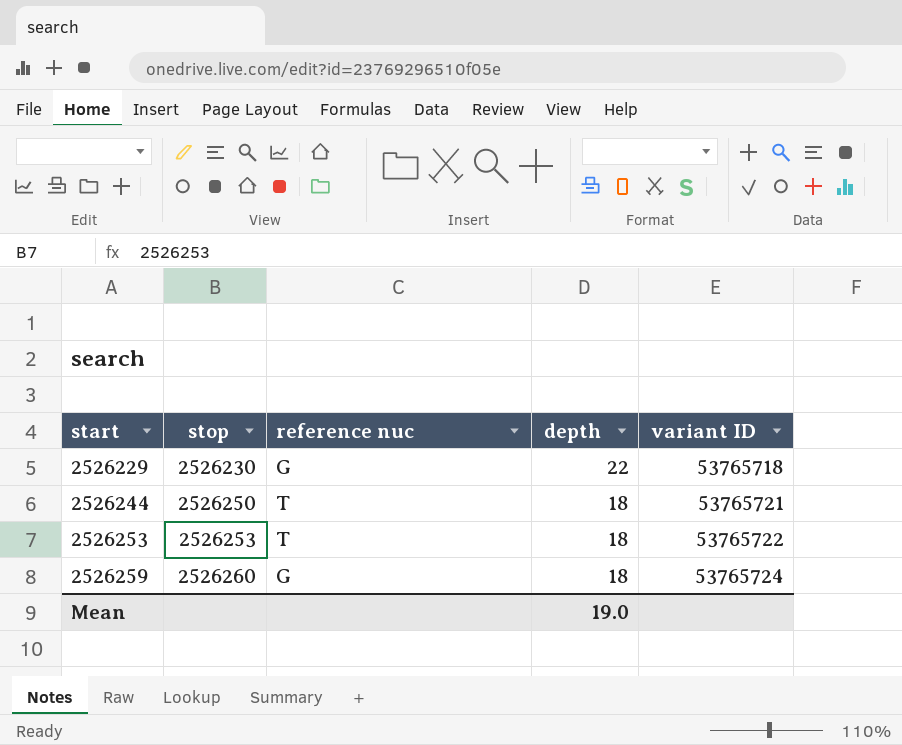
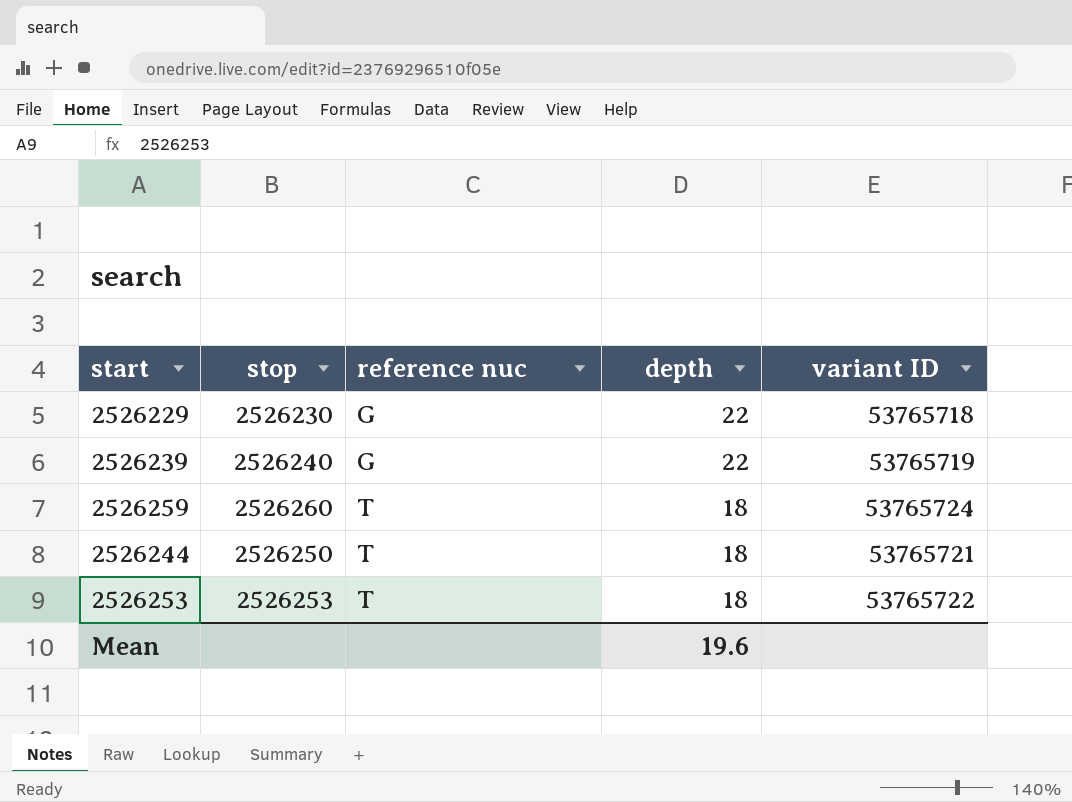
row order: start ascending -> reference nuc ascending
row 2526239: none -> 2526240 | G | 22 | 53765719
2526259 | reference nuc: G -> T
Mean | depth: 19.0 -> 19.6

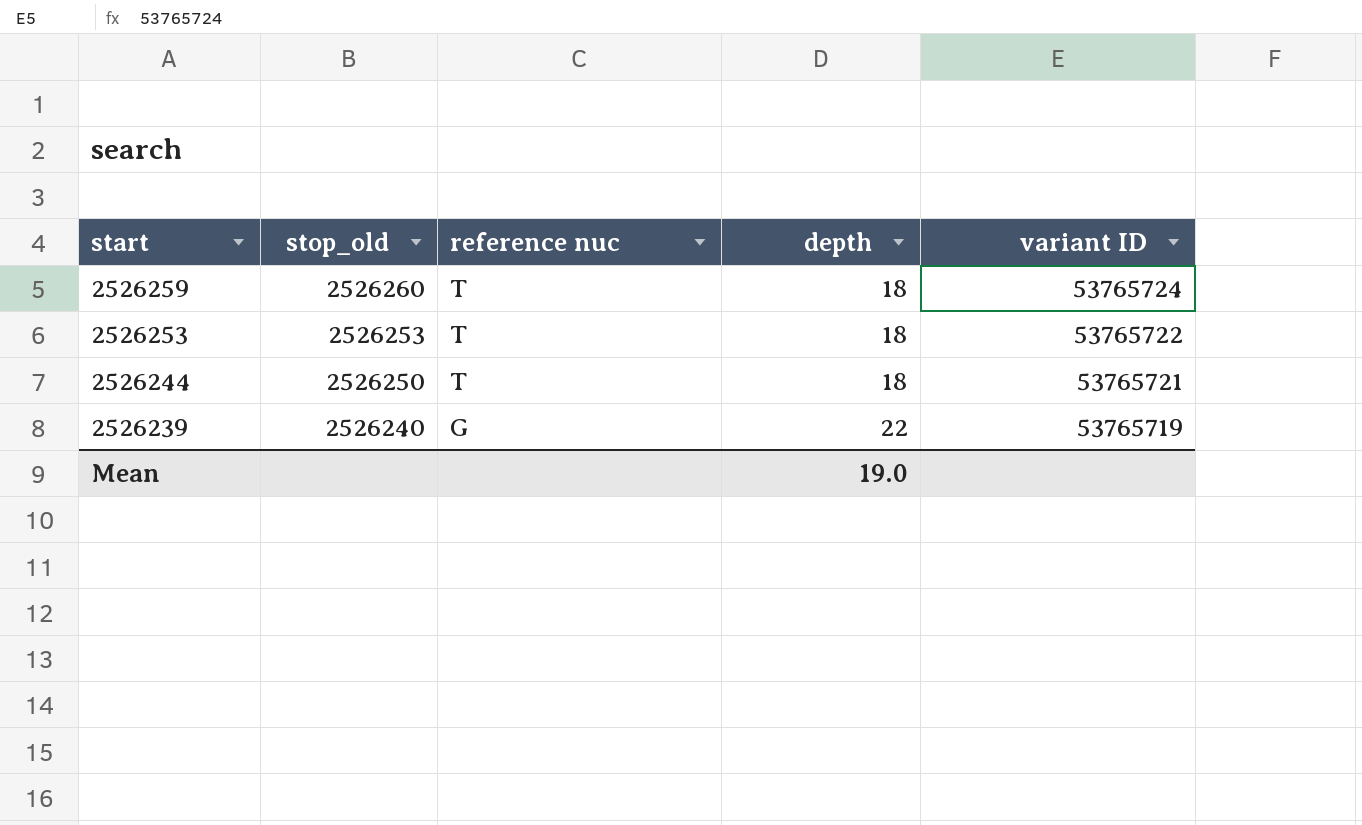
row order: reference nuc ascending -> start descending
column name: stop -> stop_old
row 2526229: 2526230 | G | 22 | 53765718 -> none
Mean | depth: 19.6 -> 19.0

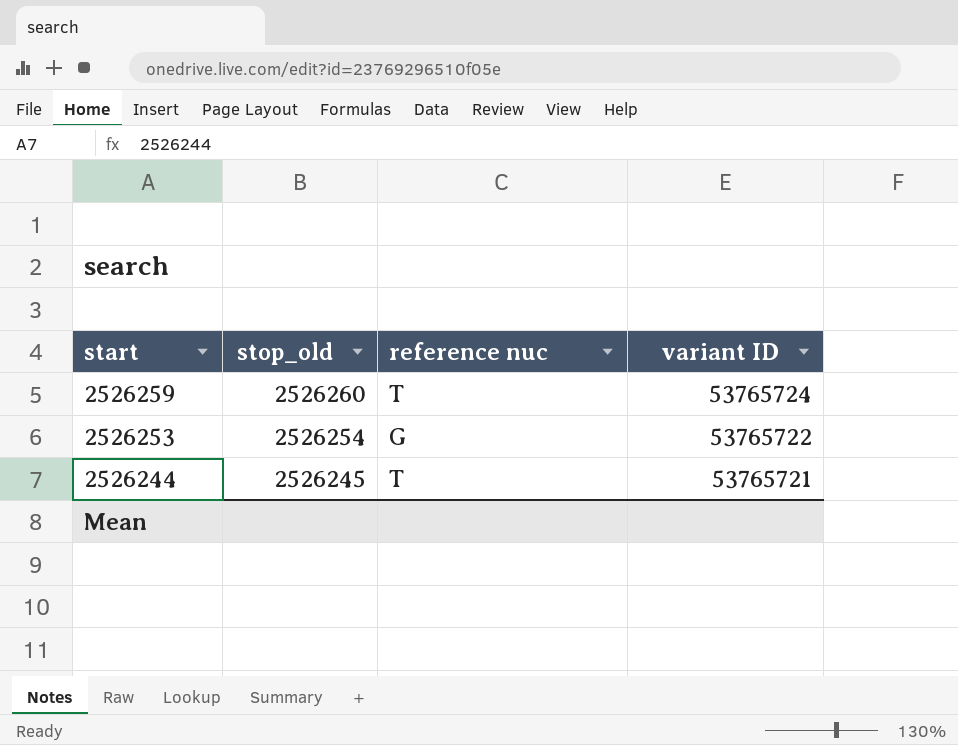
column depth | position: 4 -> none
row 2526239: 2526240 | G | 22 | 53765719 -> none
2526253 | stop_old: 2526253 -> 2526254
2526253 | reference nuc: T -> G
2526244 | stop_old: 2526250 -> 2526245

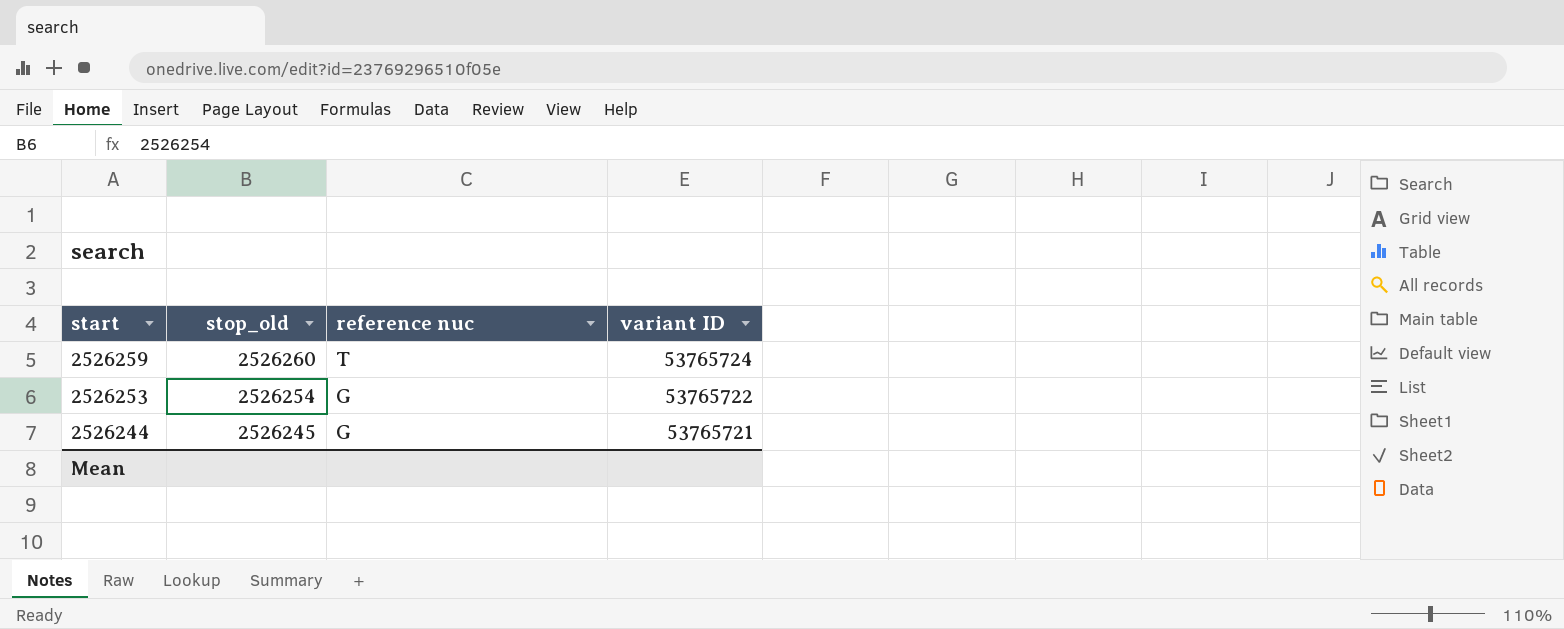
2526244 | reference nuc: T -> G

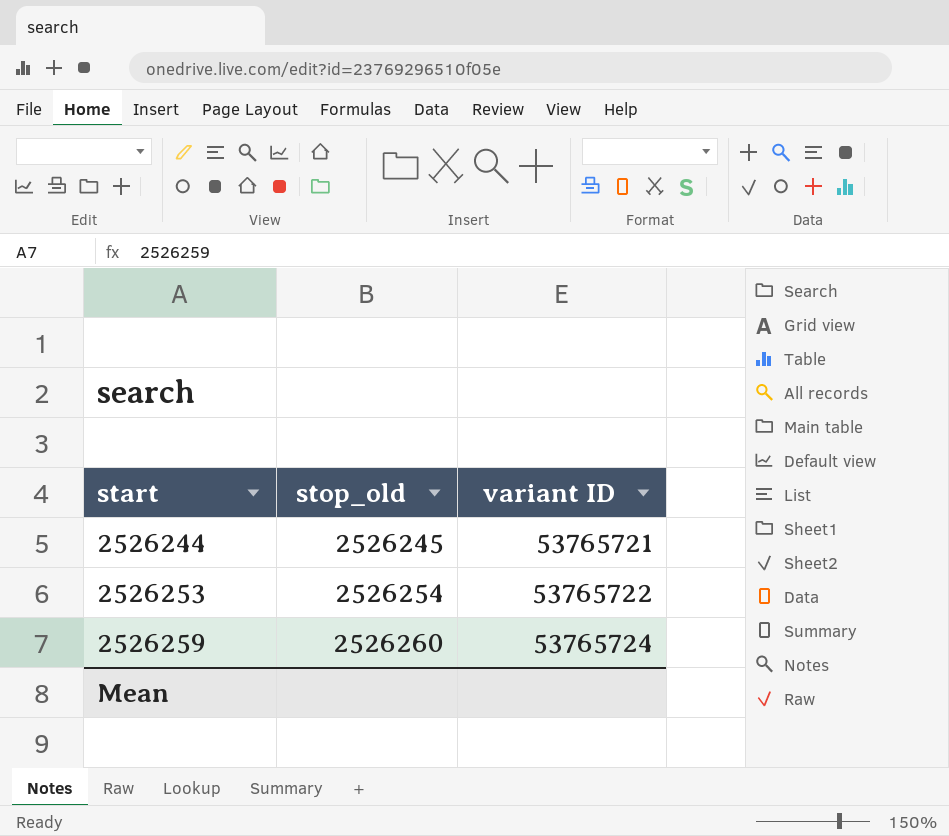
row order: start descending -> start ascending
column reference nuc | position: 3 -> none

